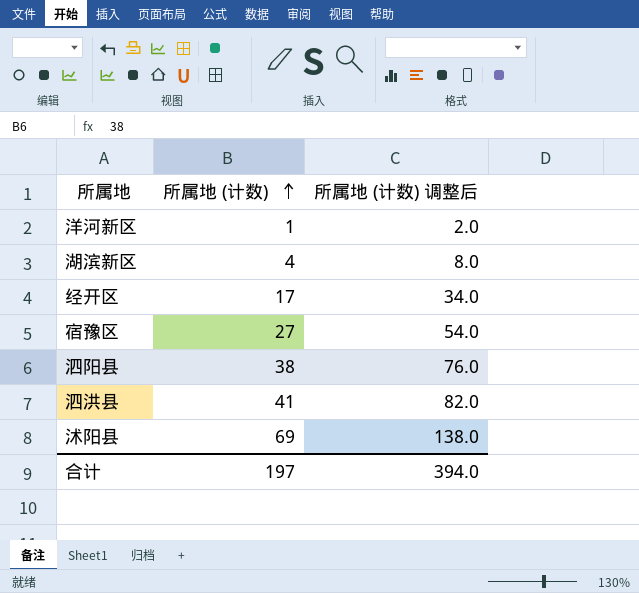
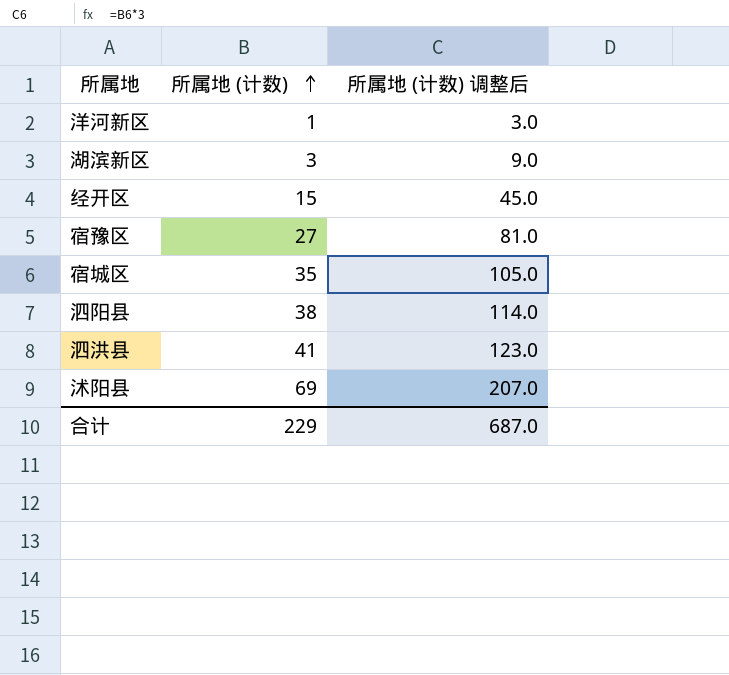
column 所属地 (计数) 调整后 | formula: [所属地 (计数)] * 2 -> [所属地 (计数)] * 3
湖滨新区 | 所属地 (计数): 4 -> 3
经开区 | 所属地 (计数): 17 -> 15
row 宿城区: none -> 35 | 105.0
合计 | 所属地 (计数): 197 -> 229
合计 | 所属地 (计数) 调整后: 394.0 -> 687.0

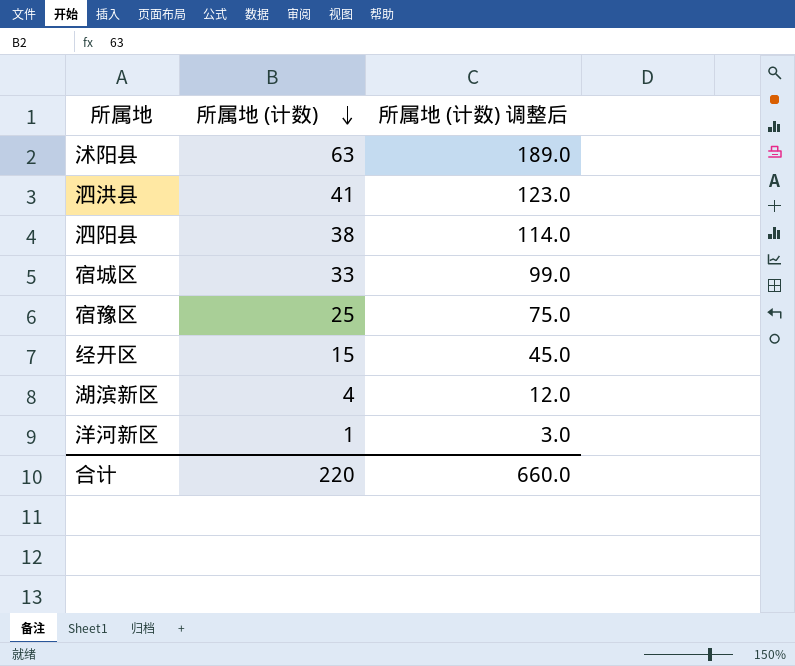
row order: 所属地 (计数) ascending -> 所属地 (计数) descending
沭阳县 | 所属地 (计数): 69 -> 63
沭阳县 | 所属地 (计数) 调整后: 207.0 -> 189.0
宿城区 | 所属地 (计数): 35 -> 33
宿城区 | 所属地 (计数) 调整后: 105.0 -> 99.0
宿豫区 | 所属地 (计数): 27 -> 25
宿豫区 | 所属地 (计数) 调整后: 81.0 -> 75.0
湖滨新区 | 所属地 (计数): 3 -> 4
湖滨新区 | 所属地 (计数) 调整后: 9.0 -> 12.0
合计 | 所属地 (计数): 229 -> 220
合计 | 所属地 (计数) 调整后: 687.0 -> 660.0

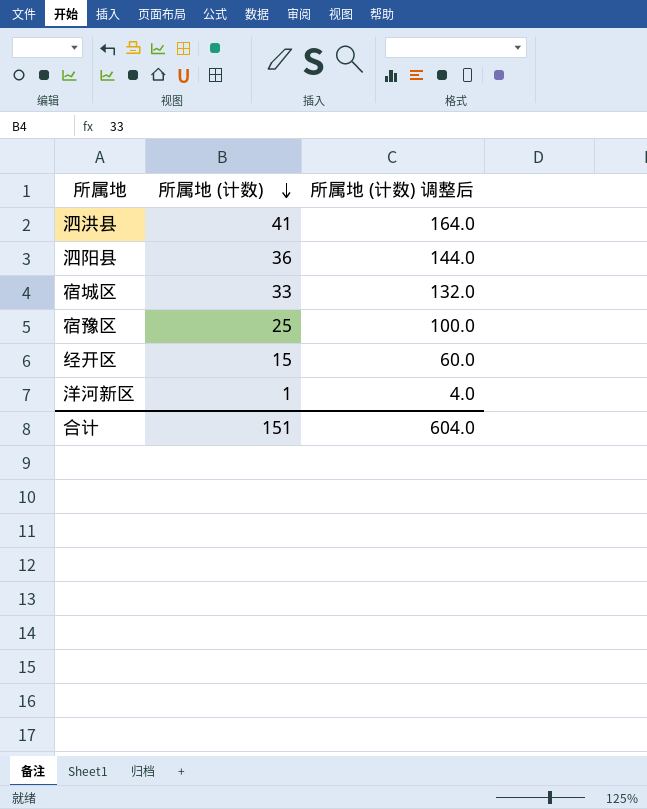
column 所属地 (计数) 调整后 | formula: [所属地 (计数)] * 3 -> [所属地 (计数)] * 4
row 沭阳县: 63 | 189.0 -> none
row 湖滨新区: 4 | 12.0 -> none
泗阳县 | 所属地 (计数): 38 -> 36
合计 | 所属地 (计数): 220 -> 151
合计 | 所属地 (计数) 调整后: 660.0 -> 604.0

